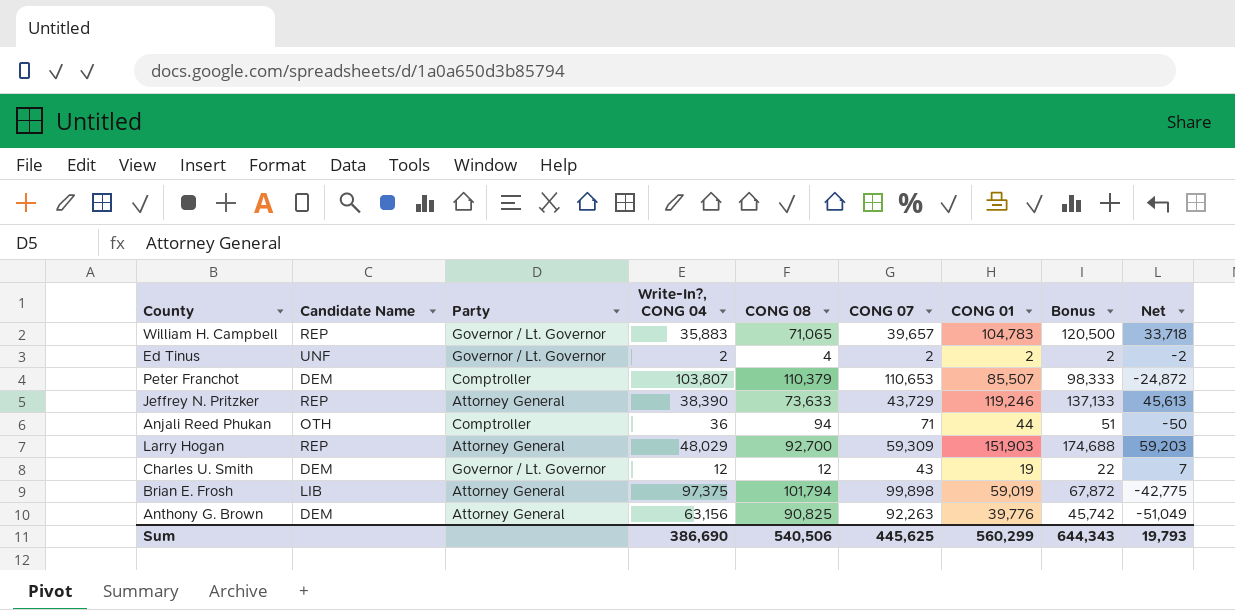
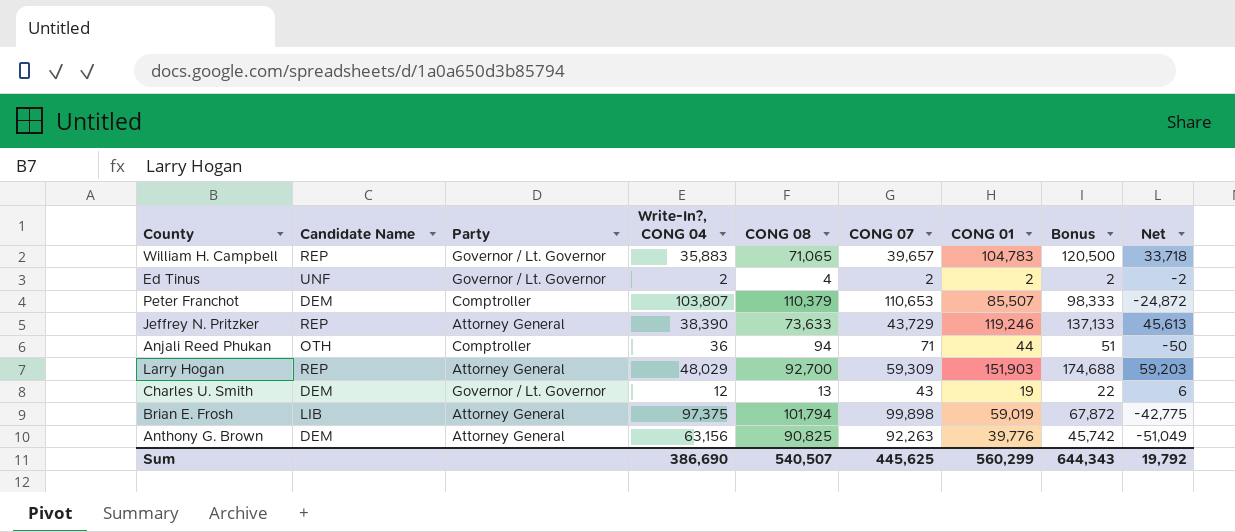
Charles U. Smith | CONG 08: 12 -> 13
Charles U. Smith | Net: 7 -> 6
Sum | CONG 08: 540,506 -> 540,507
Sum | Net: 19,793 -> 19,792

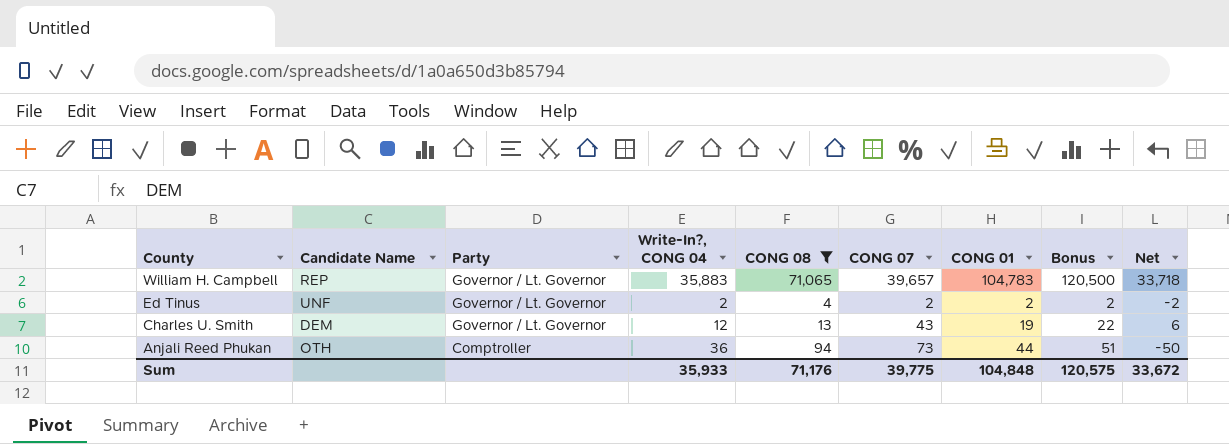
filter: none -> CONG 08 <= 71,065
row order: none -> County descending
Anjali Reed Phukan | CONG 07: 71 -> 73
Sum | Write-In?, CONG 04: 386,690 -> 35,933
Sum | CONG 08: 540,507 -> 71,176
Sum | CONG 07: 445,625 -> 39,775
Sum | CONG 01: 560,299 -> 104,848
Sum | Bonus: 644,343 -> 120,575
Sum | Net: 19,792 -> 33,672

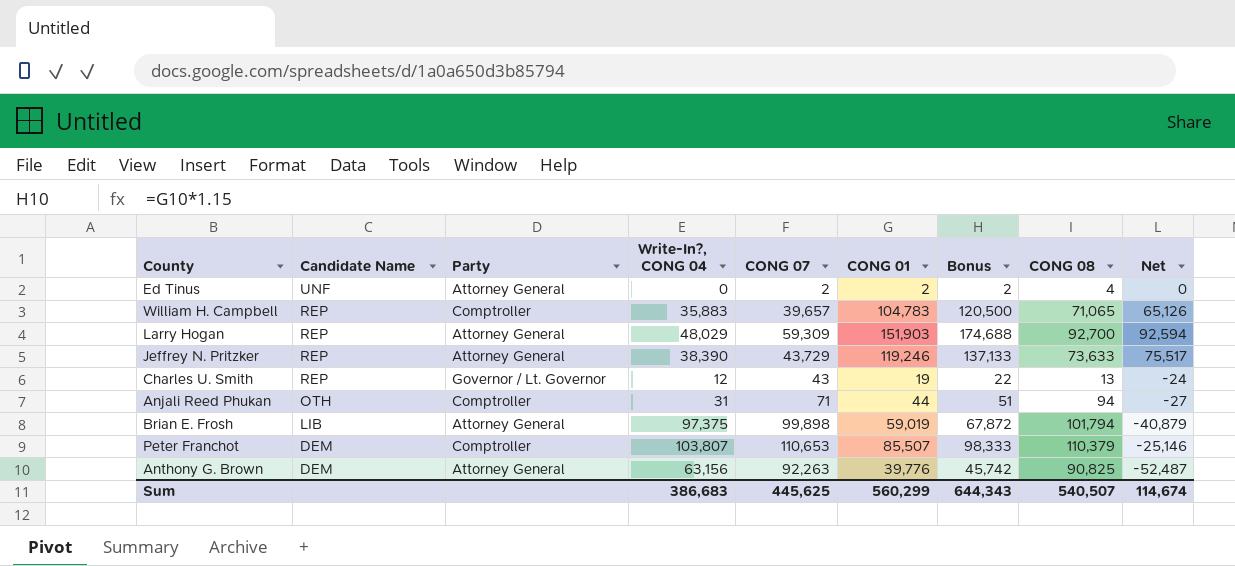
filter: CONG 08 <= 71,065 -> none
row order: County descending -> Candidate Name descending
column CONG 08 | position: 5 -> 8
column Net | formula: [CONG 01] - [CONG 08] -> [CONG 01] - [CONG 07]
Ed Tinus | Party: Governor / Lt. Governor -> Attorney General
Ed Tinus | Write-In?, CONG 04: 2 -> 0
William H. Campbell | Party: Governor / Lt. Governor -> Comptroller
Charles U. Smith | Candidate Name: DEM -> REP
Anjali Reed Phukan | Write-In?, CONG 04: 36 -> 31
Anjali Reed Phukan | CONG 07: 73 -> 71
Sum | Write-In?, CONG 04: 35,933 -> 386,683
Sum | CONG 07: 39,775 -> 445,625
Sum | CONG 01: 104,848 -> 560,299
Sum | Bonus: 120,575 -> 644,343
Sum | CONG 08: 71,176 -> 540,507
Sum | Net: 33,672 -> 114,674

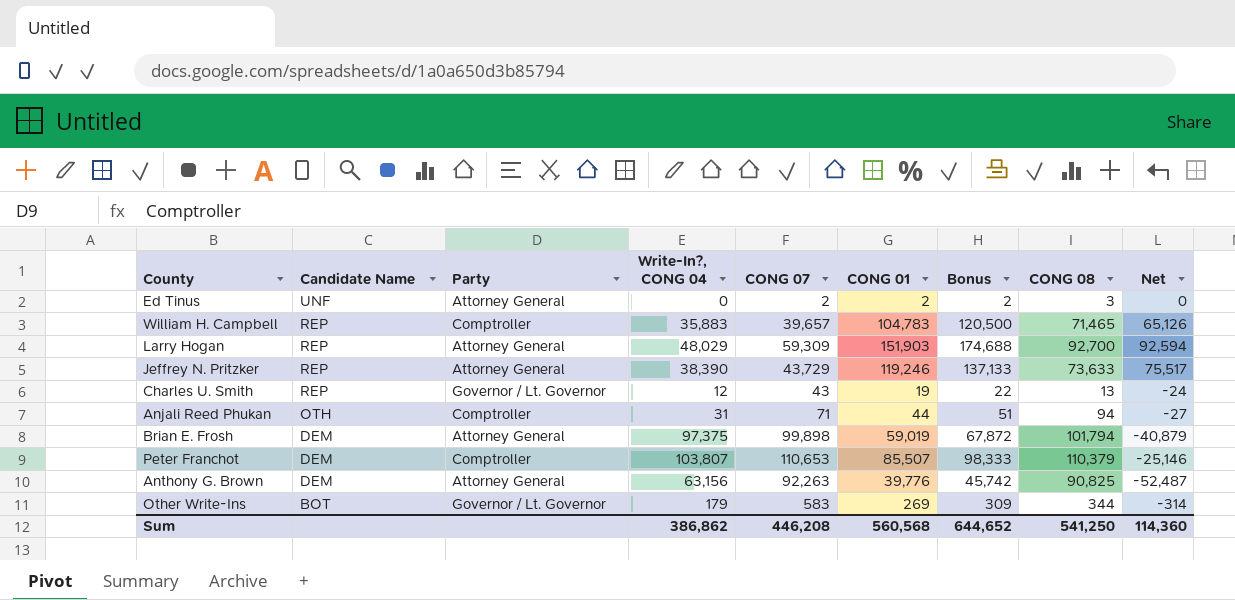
Ed Tinus | CONG 08: 4 -> 3
William H. Campbell | CONG 08: 71,065 -> 71,465
Brian E. Frosh | Candidate Name: LIB -> DEM
row Other Write-Ins: none -> BOT | Governor / Lt. Governor | 179 | 583 | 269 | 309 | 344 | -314
Sum | Write-In?, CONG 04: 386,683 -> 386,862
Sum | CONG 07: 445,625 -> 446,208
Sum | CONG 01: 560,299 -> 560,568
Sum | Bonus: 644,343 -> 644,652
Sum | CONG 08: 540,507 -> 541,250
Sum | Net: 114,674 -> 114,360

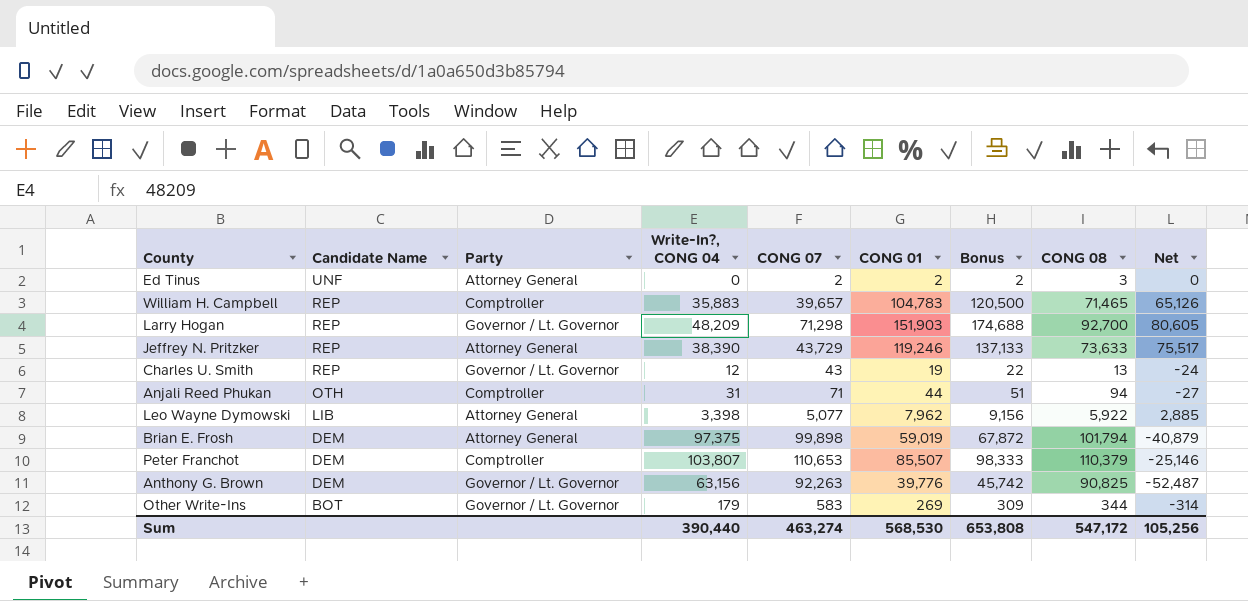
Larry Hogan | Party: Attorney General -> Governor / Lt. Governor
Larry Hogan | Write-In?, CONG 04: 48,029 -> 48,209
Larry Hogan | CONG 07: 59,309 -> 71,298
Larry Hogan | Net: 92,594 -> 80,605
row Leo Wayne Dymowski: none -> LIB | Attorney General | 3,398 | 5,077 | 7,962 | 9,156 | 5,922 | 2,885
Anthony G. Brown | Party: Attorney General -> Governor / Lt. Governor
Sum | Write-In?, CONG 04: 386,862 -> 390,440
Sum | CONG 07: 446,208 -> 463,274
Sum | CONG 01: 560,568 -> 568,530
Sum | Bonus: 644,652 -> 653,808
Sum | CONG 08: 541,250 -> 547,172
Sum | Net: 114,360 -> 105,256

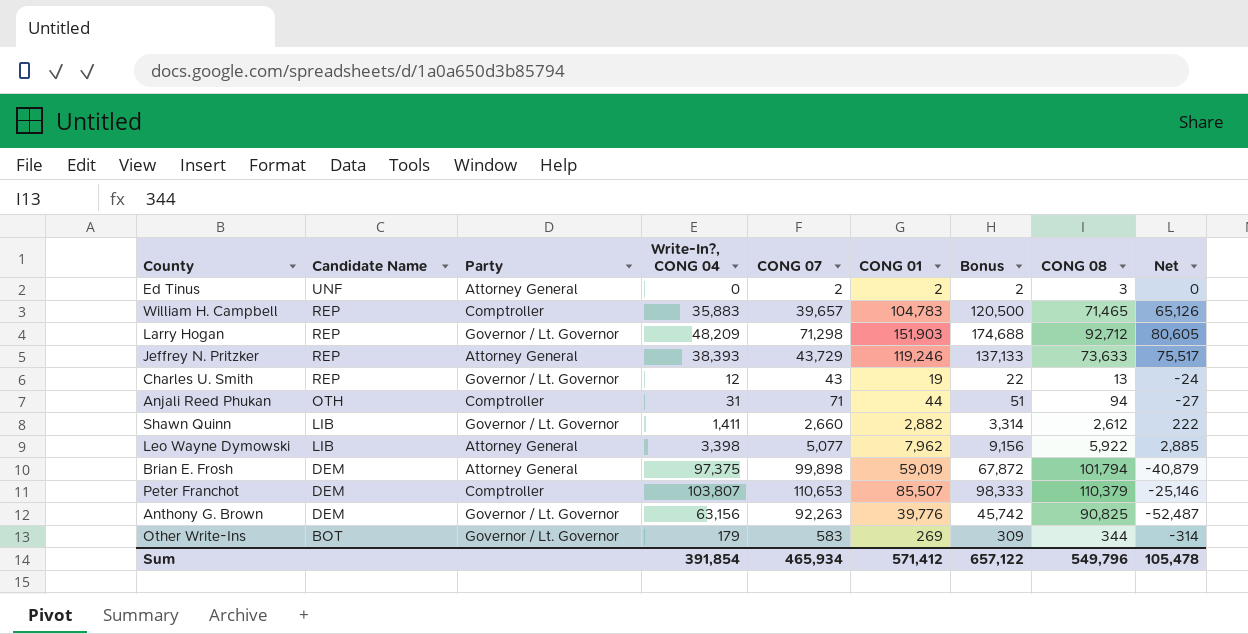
Larry Hogan | CONG 08: 92,700 -> 92,712
Jeffrey N. Pritzker | Write-In?, CONG 04: 38,390 -> 38,393
row Shawn Quinn: none -> LIB | Governor / Lt. Governor | 1,411 | 2,660 | 2,882 | 3,314 | 2,612 | 222
Sum | Write-In?, CONG 04: 390,440 -> 391,854
Sum | CONG 07: 463,274 -> 465,934
Sum | CONG 01: 568,530 -> 571,412
Sum | Bonus: 653,808 -> 657,122
Sum | CONG 08: 547,172 -> 549,796
Sum | Net: 105,256 -> 105,478

